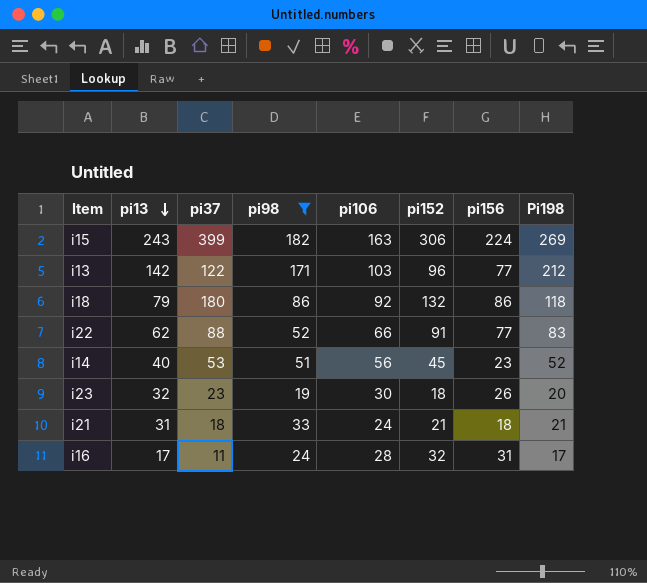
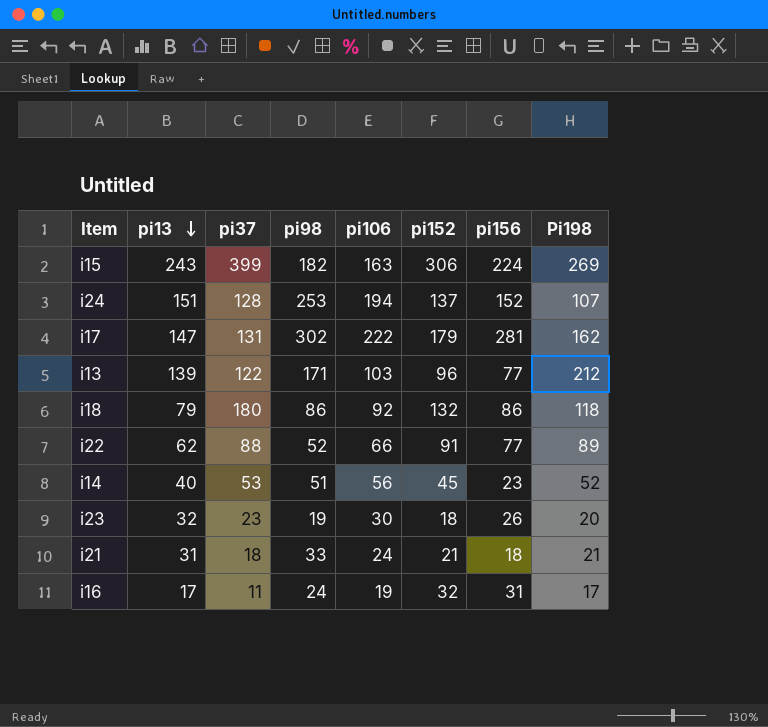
filter: pi98 <= 182 -> none
i13 | pi13: 142 -> 139
i22 | Pi198: 83 -> 89
i16 | pi106: 28 -> 19

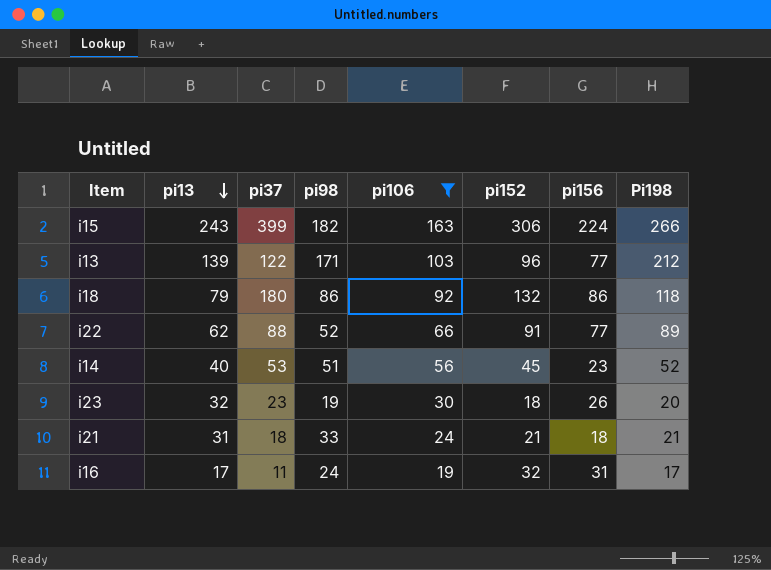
filter: none -> pi106 <= 163
i15 | Pi198: 269 -> 266

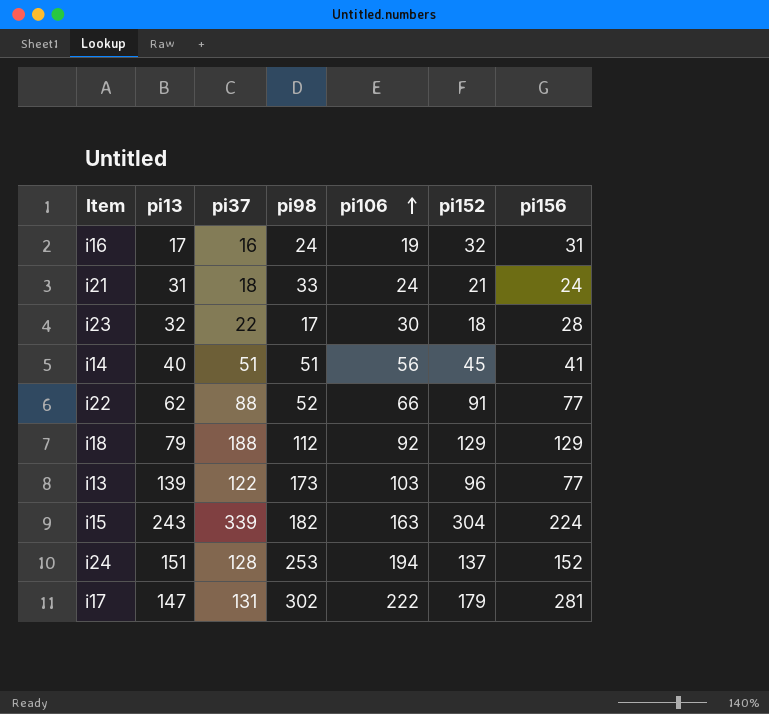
filter: pi106 <= 163 -> none
row order: pi13 descending -> pi106 ascending
column Pi198 | position: 8 -> none
i16 | pi37: 11 -> 16
i21 | pi156: 18 -> 24
i23 | pi37: 23 -> 22
i23 | pi98: 19 -> 17
i23 | pi156: 26 -> 28
i14 | pi37: 53 -> 51
i14 | pi156: 23 -> 41
i18 | pi37: 180 -> 188
i18 | pi98: 86 -> 112
i18 | pi152: 132 -> 129
i18 | pi156: 86 -> 129
i13 | pi98: 171 -> 173
i15 | pi37: 399 -> 339
i15 | pi152: 306 -> 304

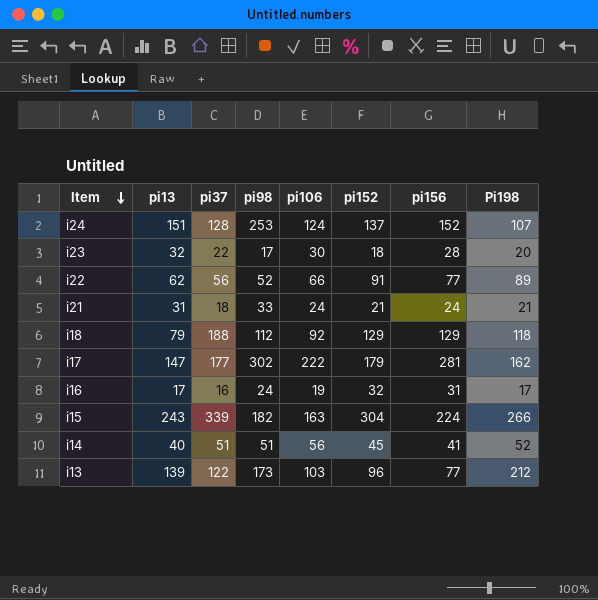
row order: pi106 ascending -> Item descending
column Pi198 | position: none -> 8
i24 | pi106: 194 -> 124
i22 | pi37: 88 -> 56
i17 | pi37: 131 -> 177

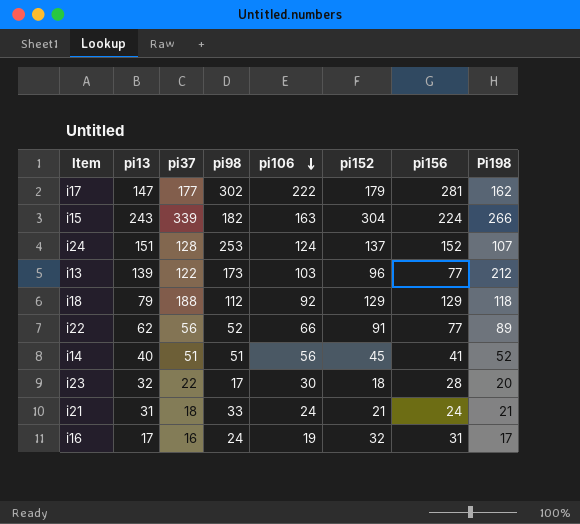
row order: Item descending -> pi106 descending

